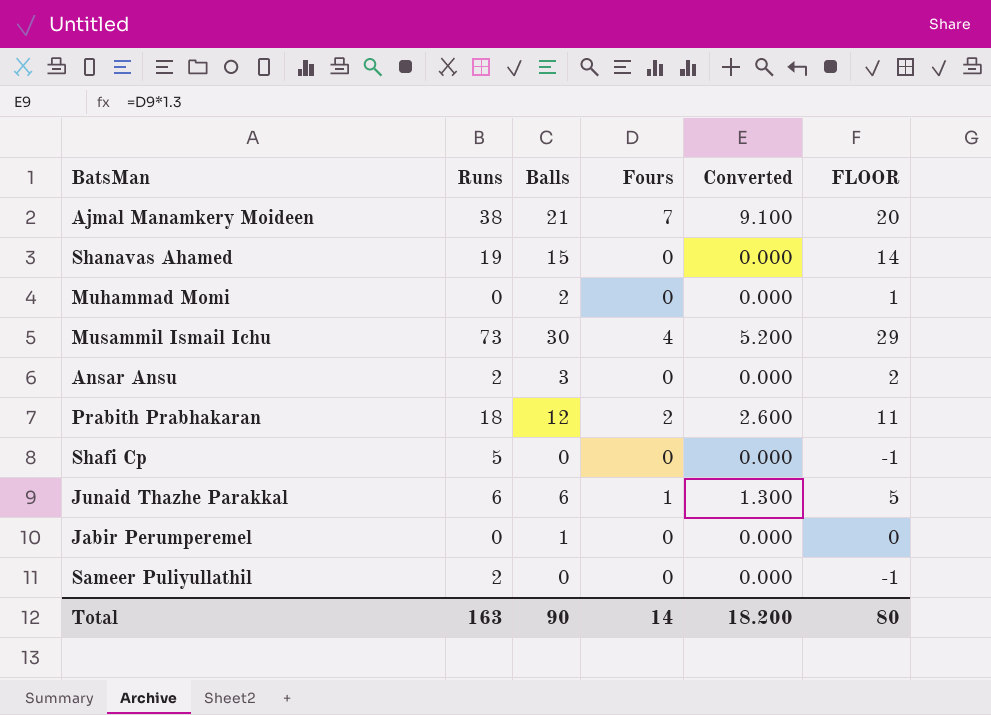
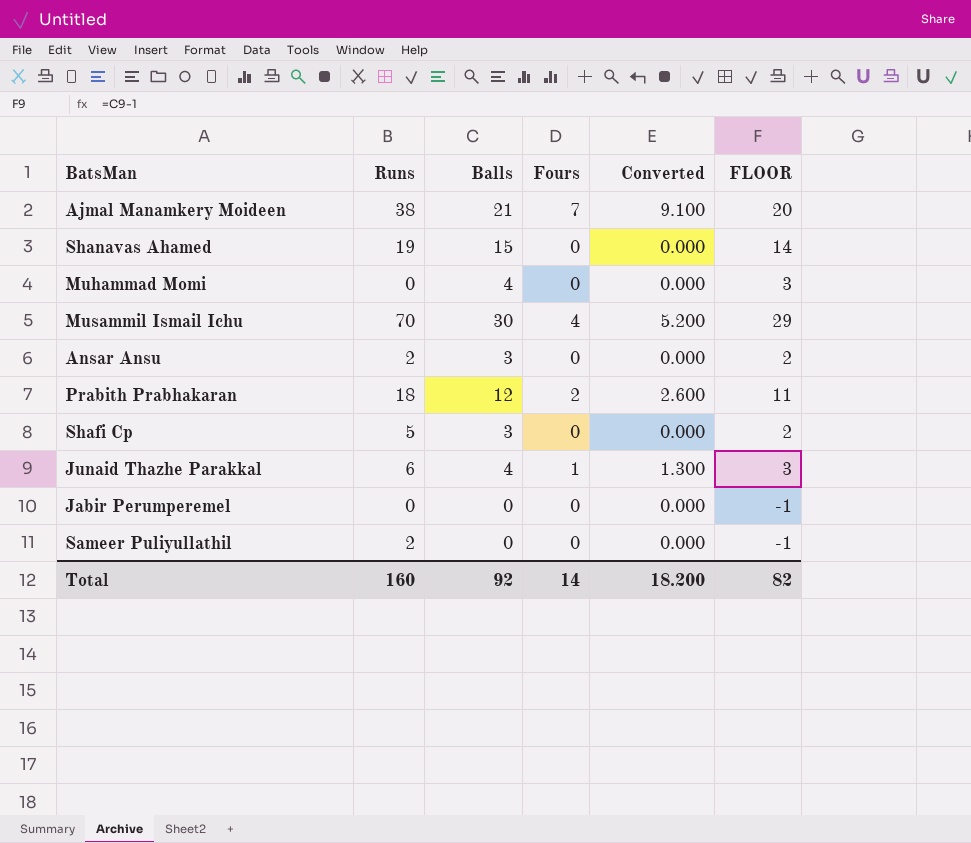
Muhammad Momi | Balls: 2 -> 4
Muhammad Momi | FLOOR: 1 -> 3
Musammil Ismail Ichu | Runs: 73 -> 70
Shafi Cp | Balls: 0 -> 3
Shafi Cp | FLOOR: -1 -> 2
Junaid Thazhe Parakkal | Balls: 6 -> 4
Junaid Thazhe Parakkal | FLOOR: 5 -> 3
Jabir Perumperemel | Balls: 1 -> 0
Jabir Perumperemel | FLOOR: 0 -> -1
Total | Runs: 163 -> 160
Total | Balls: 90 -> 92
Total | FLOOR: 80 -> 82

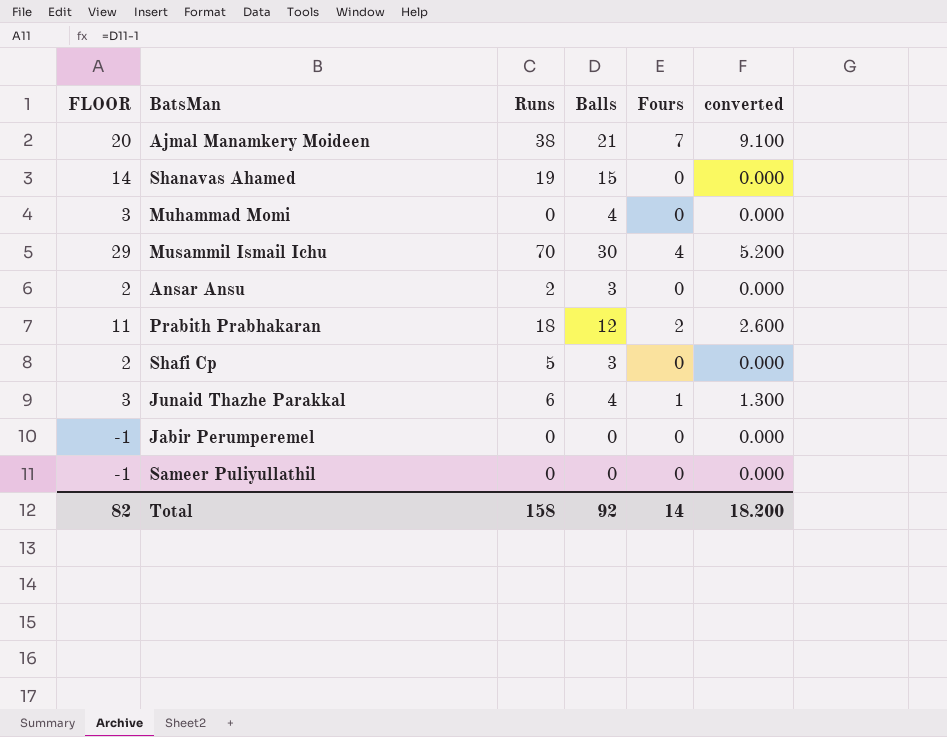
column FLOOR | position: 6 -> 1
column name: Converted -> converted
Sameer Puliyullathil | Runs: 2 -> 0
Total | Runs: 160 -> 158

